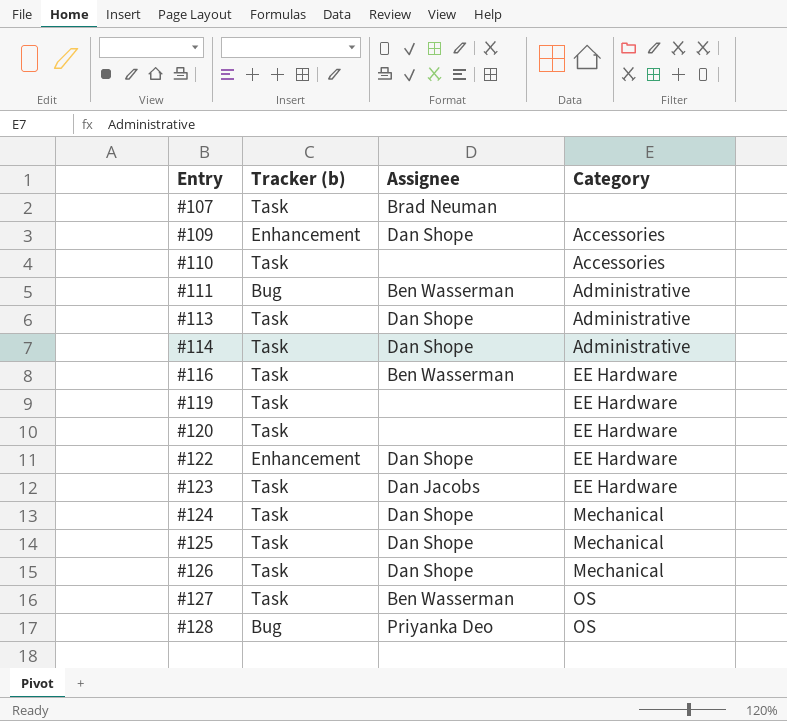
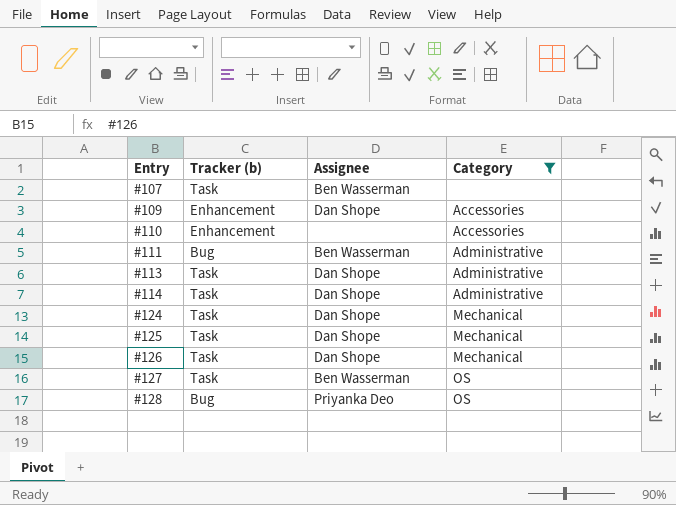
filter: none -> Category != EE Hardware
#107 | Assignee: Brad Neuman -> Ben Wasserman
#110 | Tracker (b): Task -> Enhancement

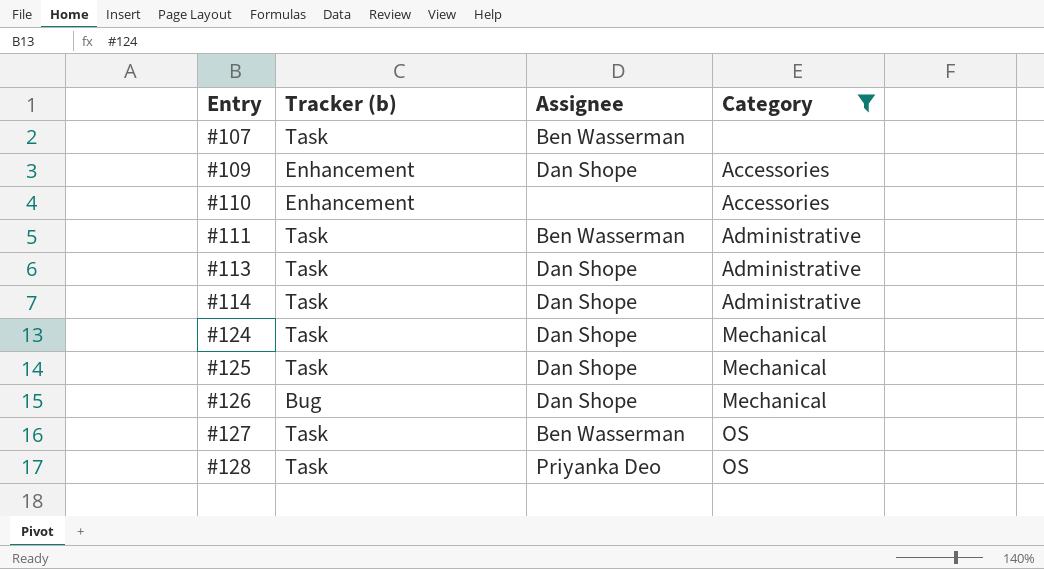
#111 | Tracker (b): Bug -> Task
#126 | Tracker (b): Task -> Bug
#128 | Tracker (b): Bug -> Task

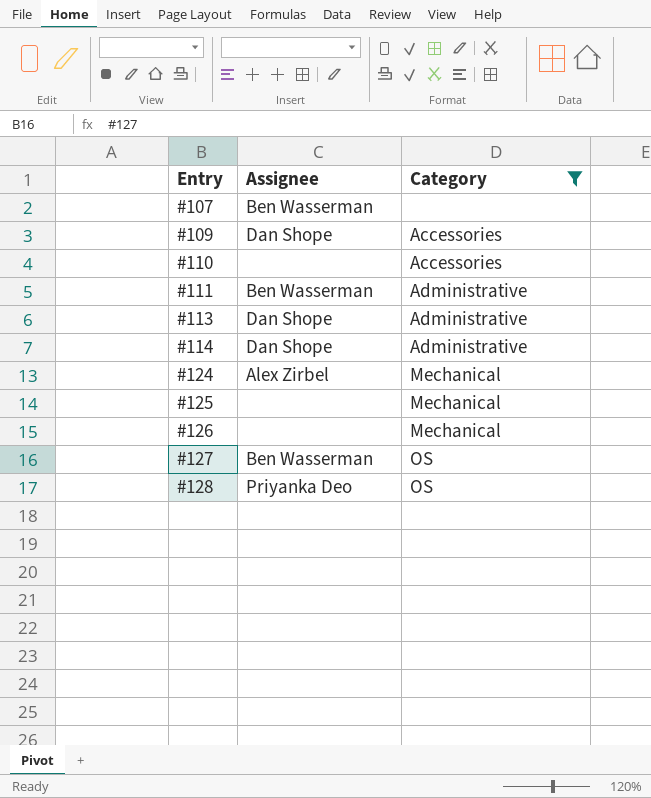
column Tracker (b) | position: 2 -> none
#124 | Assignee: Dan Shope -> Alex Zirbel
#125 | Assignee: Dan Shope -> none
#126 | Assignee: Dan Shope -> none

